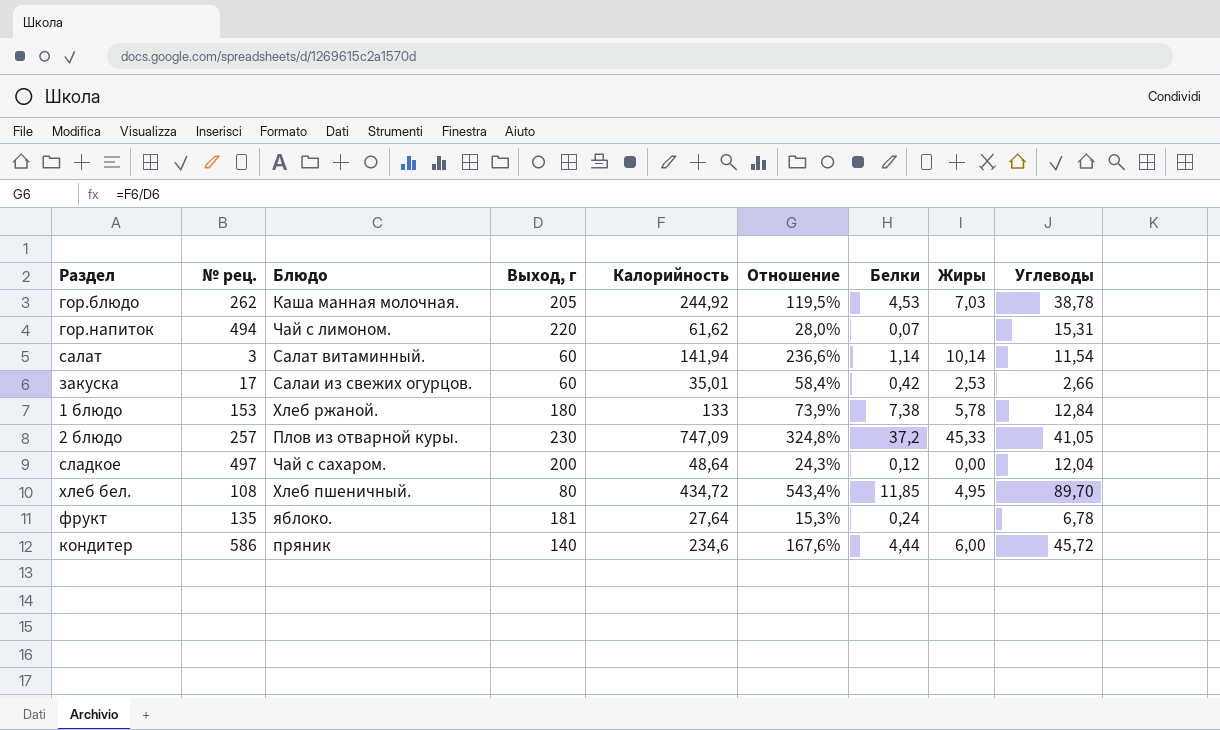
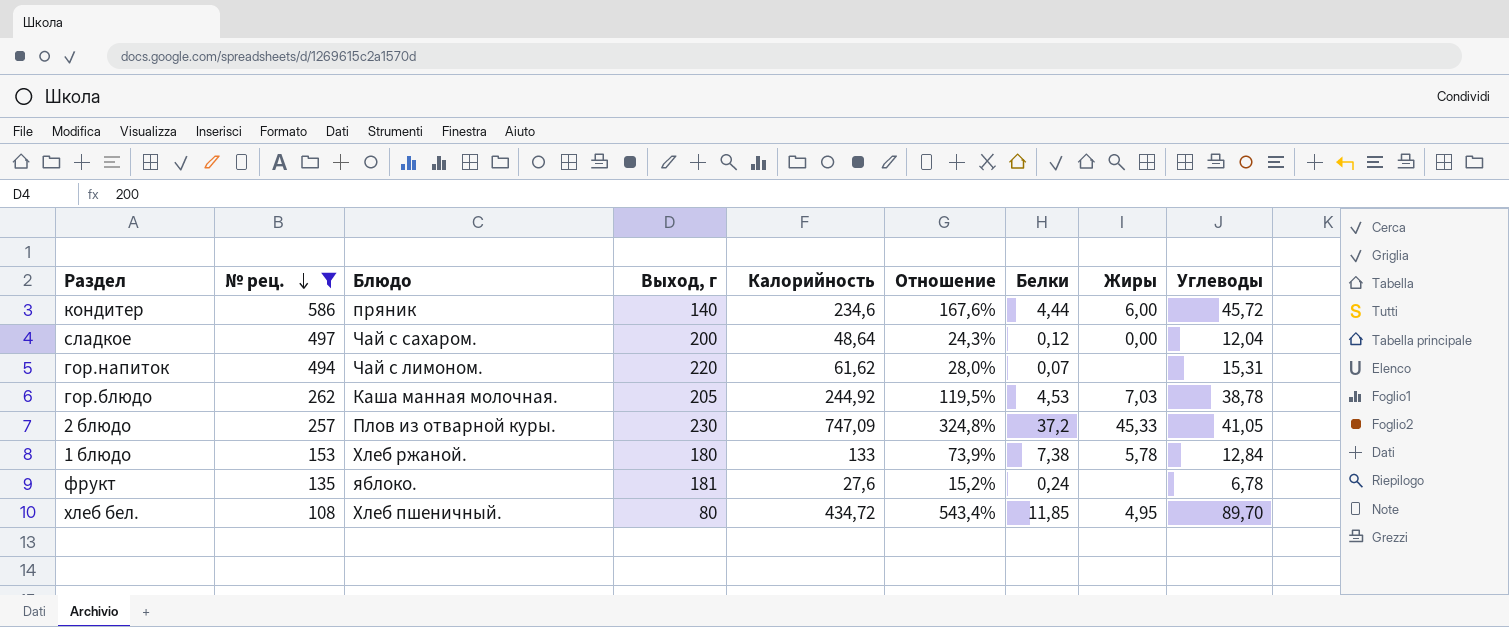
filter: none -> № рец. >= 108
row order: none -> № рец. descending
фрукт | Калорийность: 27,64 -> 27,6
фрукт | Отношение: 15,3% -> 15,2%

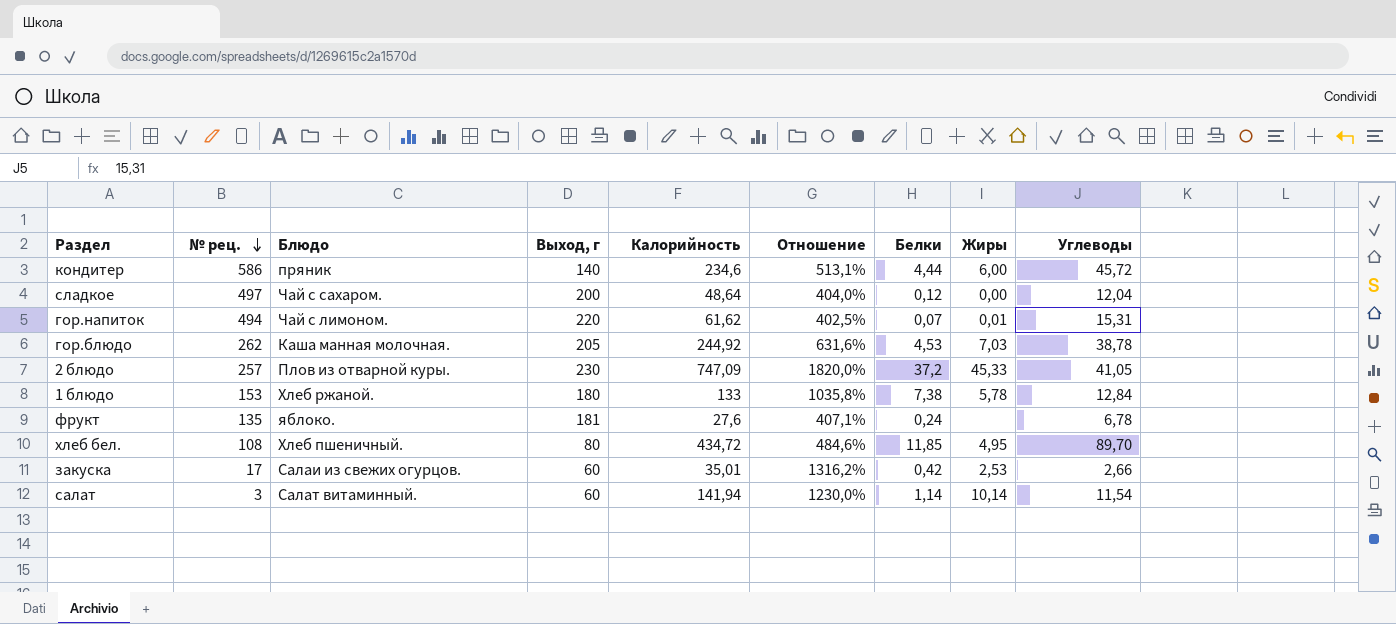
filter: № рец. >= 108 -> none
column Отношение | formula: [Калорийность] / [Выход, г] -> [Калорийность] / [Углеводы]
гор.напиток | Жиры: none -> 0,01

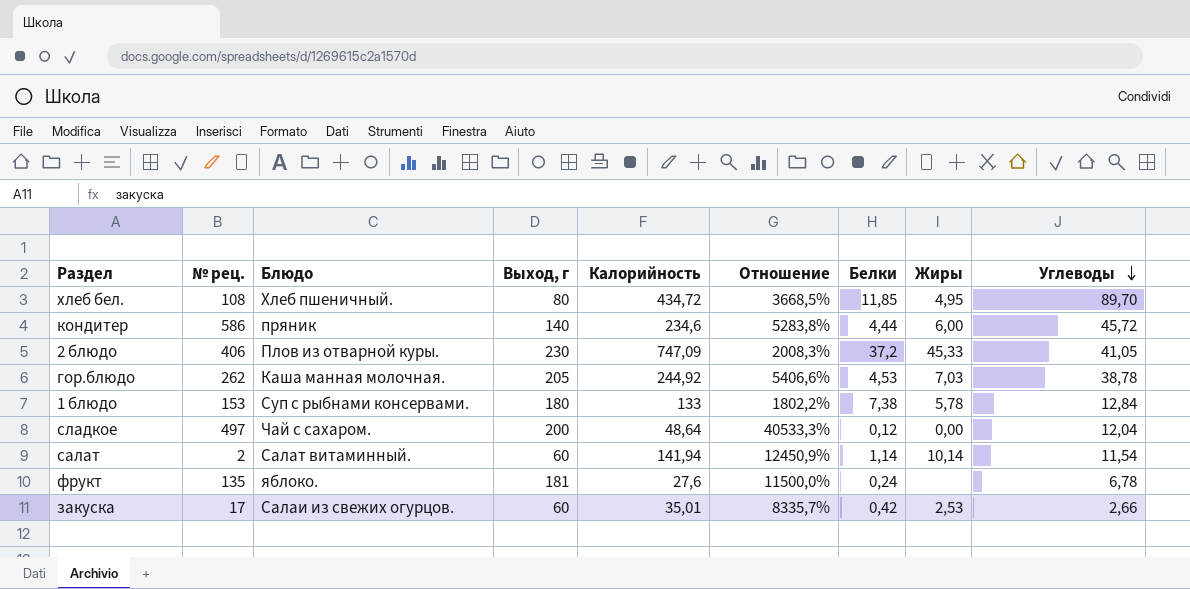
row order: № рец. descending -> Углеводы descending
column Отношение | formula: [Калорийность] / [Углеводы] -> [Калорийность] / [Белки]
row гор.напиток: 494 | Чай с лимоном. | 220 | 61,62 | 402,5% | 0,07 | 0,01 | 15,31 -> none
2 блюдо | № рец.: 257 -> 406
1 блюдо | Блюдо: Хлеб ржаной. -> Суп с рыбнами консервами.
салат | № рец.: 3 -> 2

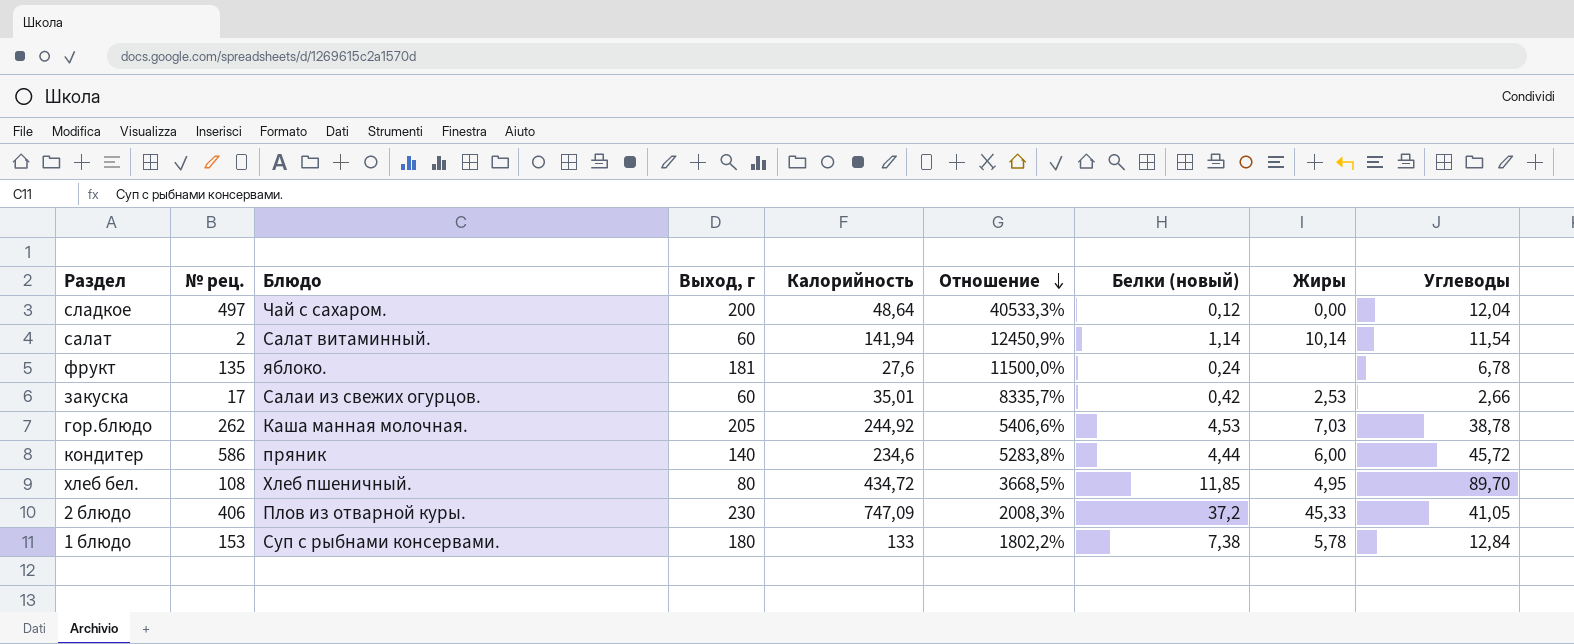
row order: Углеводы descending -> Отношение descending
column name: Белки -> Белки (новый)

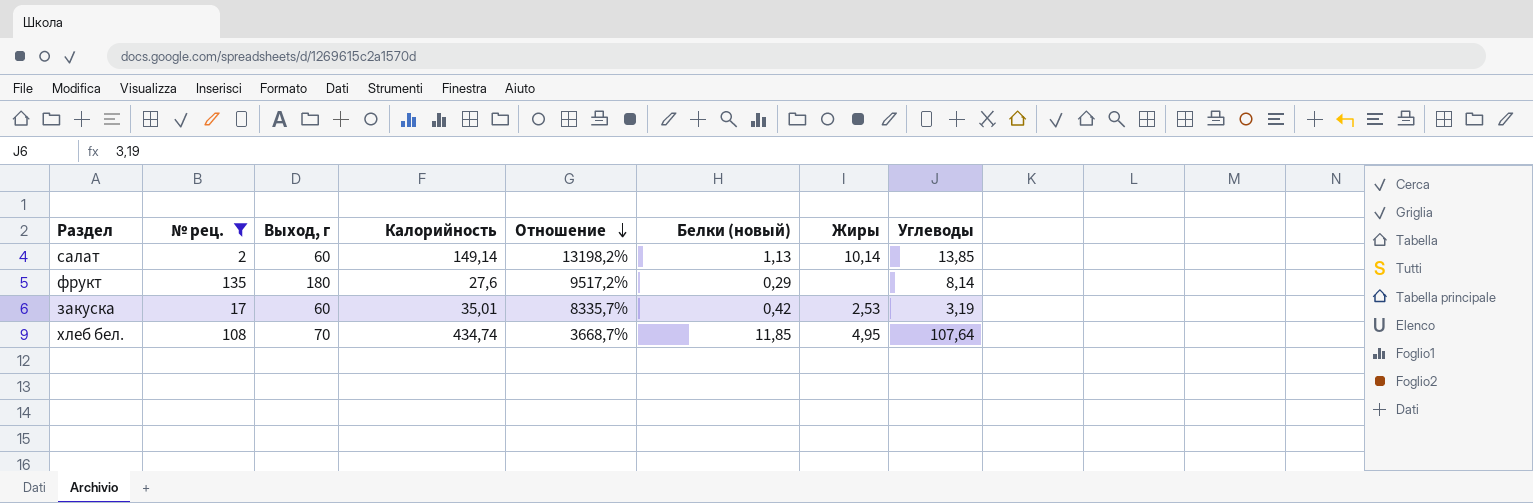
filter: none -> № рец. <= 135
column Блюдо | position: 3 -> none
салат | Калорийность: 141,94 -> 149,14
салат | Отношение: 12450,9% -> 13198,2%
салат | Белки (новый): 1,14 -> 1,13
салат | Углеводы: 11,54 -> 13,85
фрукт | Выход, г: 181 -> 180
фрукт | Отношение: 11500,0% -> 9517,2%
фрукт | Белки (новый): 0,24 -> 0,29
фрукт | Углеводы: 6,78 -> 8,14
закуска | Углеводы: 2,66 -> 3,19
хлеб бел. | Выход, г: 80 -> 70
хлеб бел. | Калорийность: 434,72 -> 434,74
хлеб бел. | Отношение: 3668,5% -> 3668,7%
хлеб бел. | Углеводы: 89,70 -> 107,64

